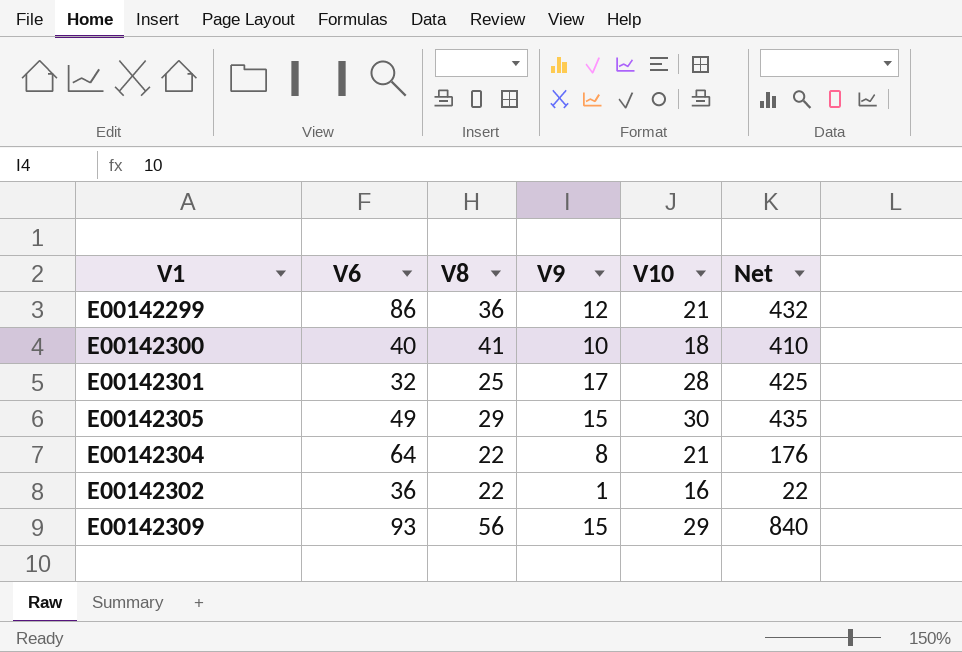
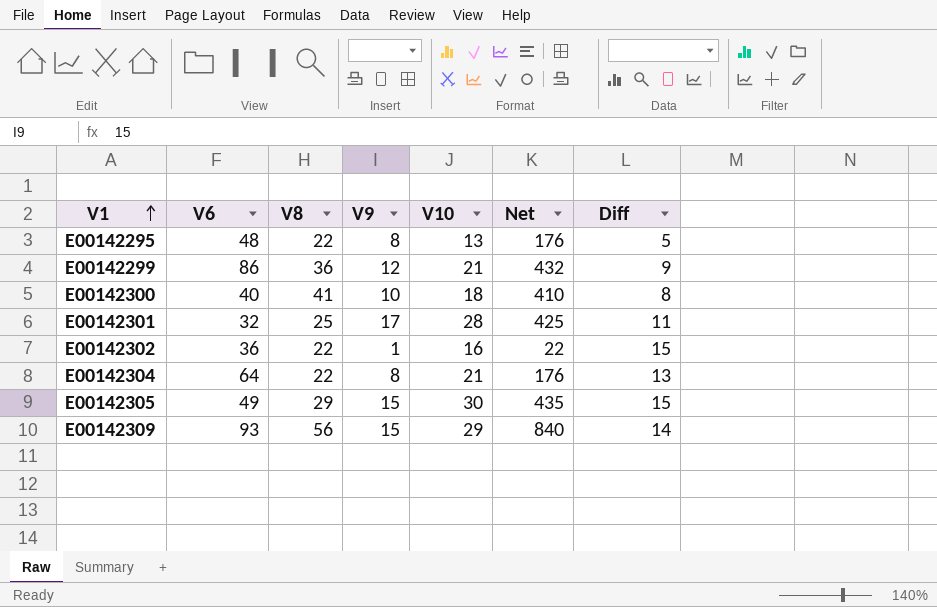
row order: none -> V1 ascending
column Diff | formula: none -> [V10] - [V9]
row E00142295: none -> 48 | 22 | 8 | 13 | 176 | 5

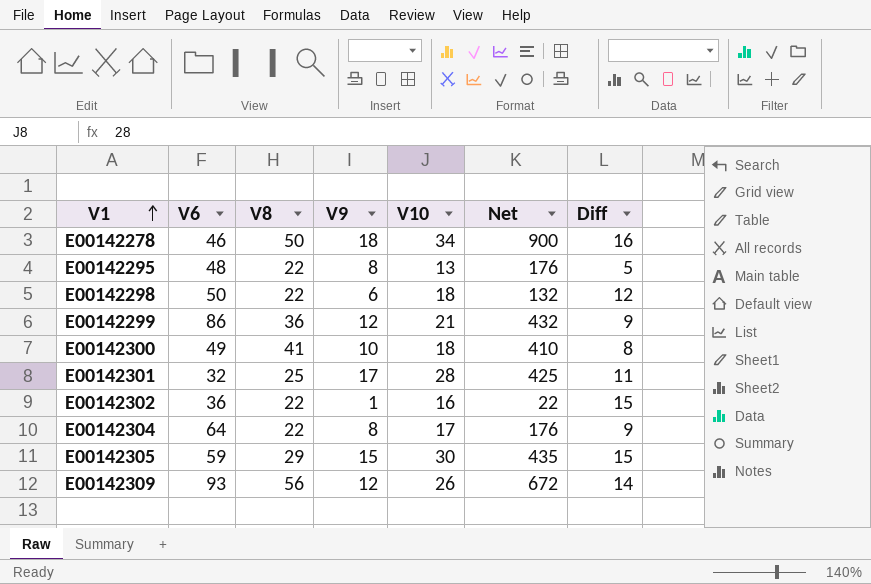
row E00142278: none -> 46 | 50 | 18 | 34 | 900 | 16
row E00142298: none -> 50 | 22 | 6 | 18 | 132 | 12
E00142300 | V6: 40 -> 49
E00142304 | V10: 21 -> 17
E00142304 | Diff: 13 -> 9
E00142305 | V6: 49 -> 59
E00142309 | V9: 15 -> 12
E00142309 | V10: 29 -> 26
E00142309 | Net: 840 -> 672

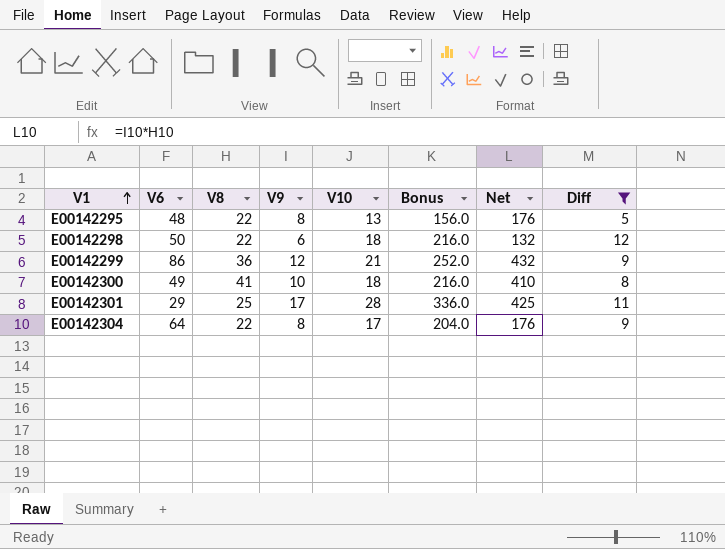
filter: none -> Diff <= 12
column Bonus | formula: none -> [V10] * 12
E00142301 | V6: 32 -> 29

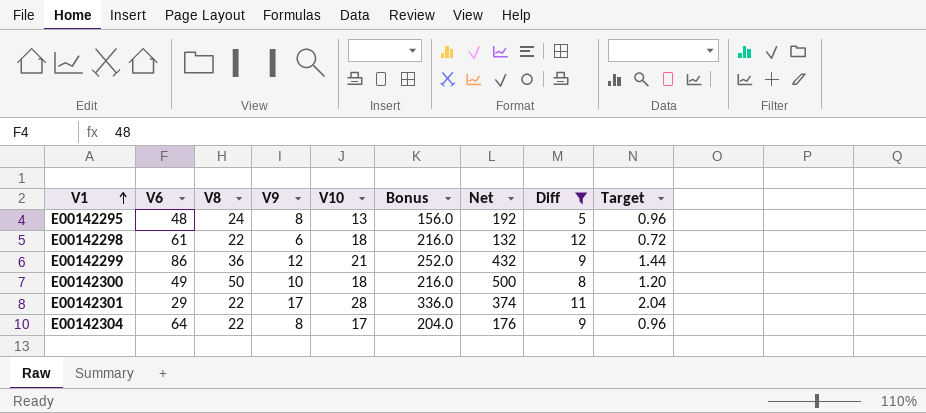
column Target | formula: none -> [V9] * 0.12
E00142295 | V8: 22 -> 24
E00142295 | Net: 176 -> 192
E00142298 | V6: 50 -> 61
E00142300 | V8: 41 -> 50
E00142300 | Net: 410 -> 500
E00142301 | V8: 25 -> 22
E00142301 | Net: 425 -> 374

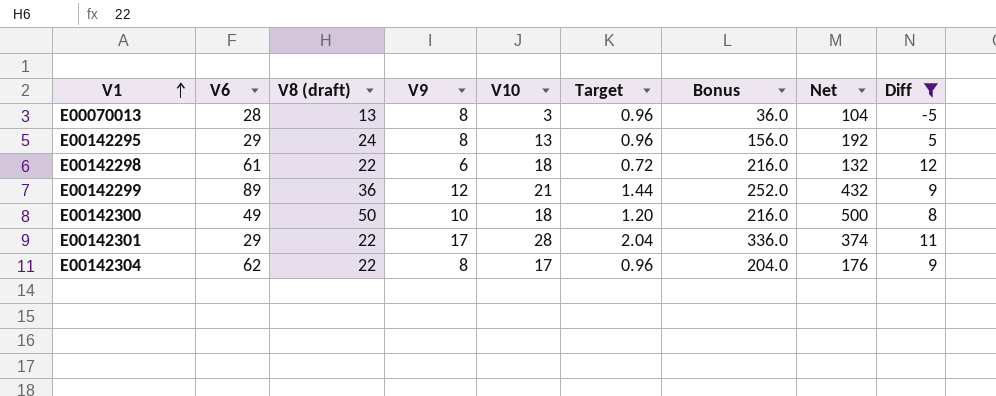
column name: V8 -> V8 (draft)
column Target | position: 9 -> 6
row E00070013: none -> 28 | 13 | 8 | 3 | 0.96 | 36.0 | 104 | -5
E00142295 | V6: 48 -> 29
E00142299 | V6: 86 -> 89
E00142304 | V6: 64 -> 62

